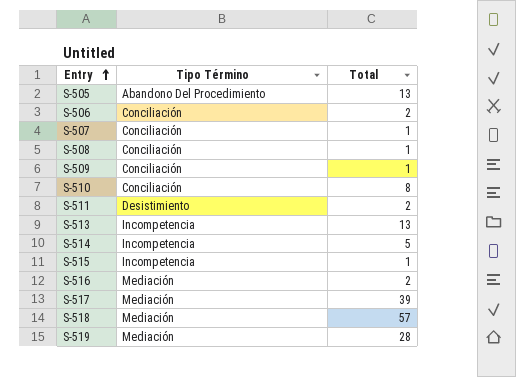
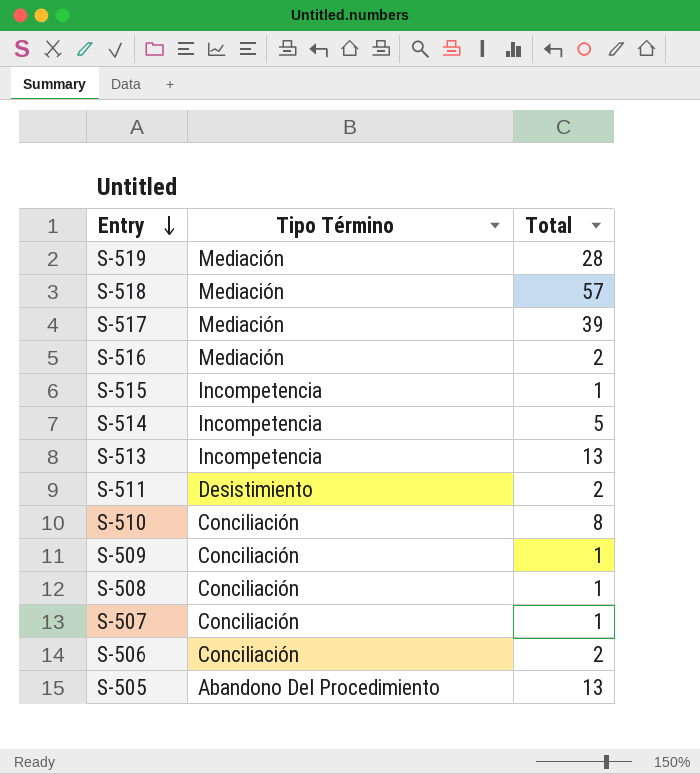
row order: Entry ascending -> Entry descending

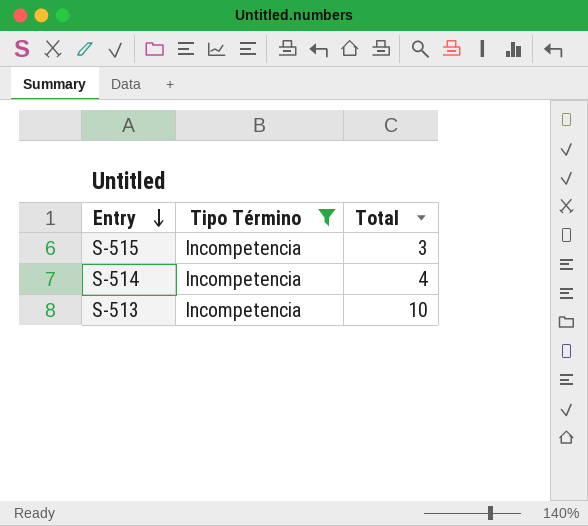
filter: none -> Tipo Término = Incompetencia
S-515 | Total: 1 -> 3
S-514 | Total: 5 -> 4
S-513 | Total: 13 -> 10

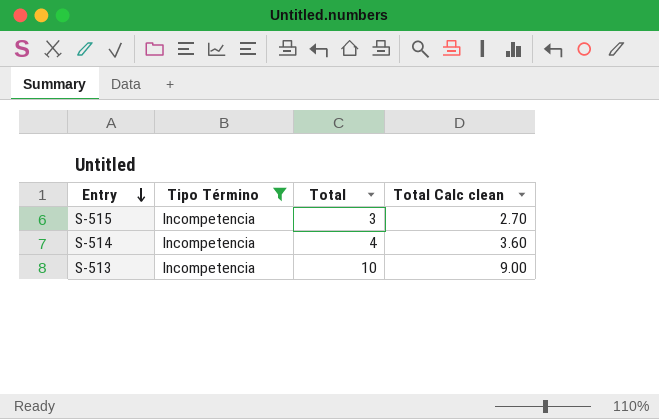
column Total Calc clean | formula: none -> [Total] * 0.9

